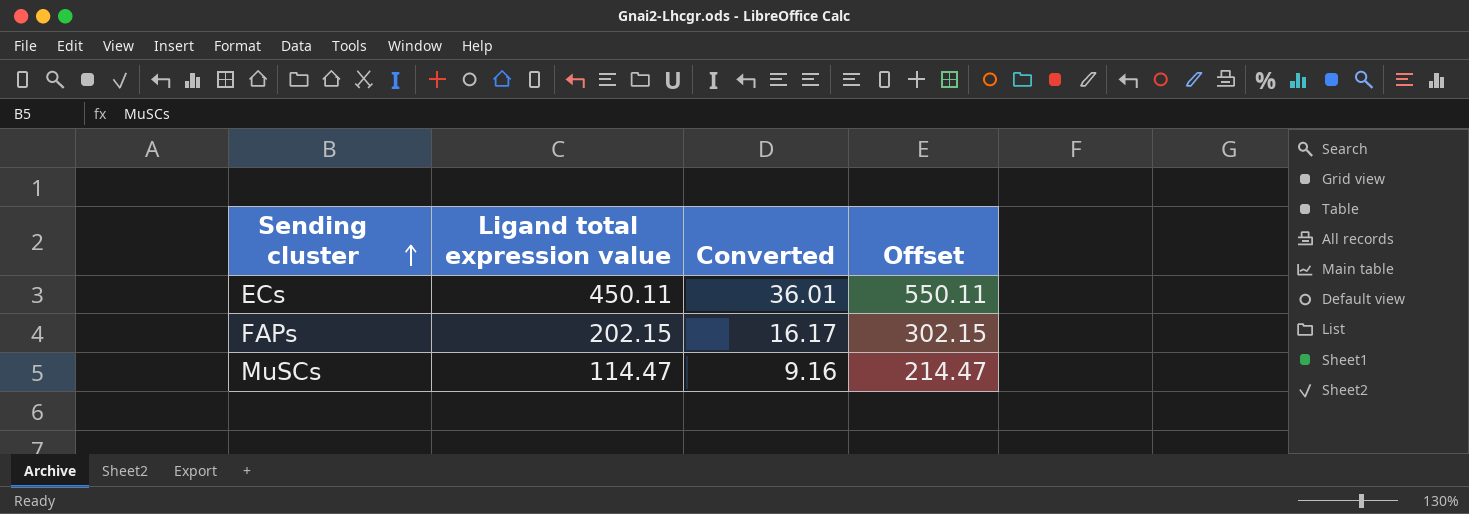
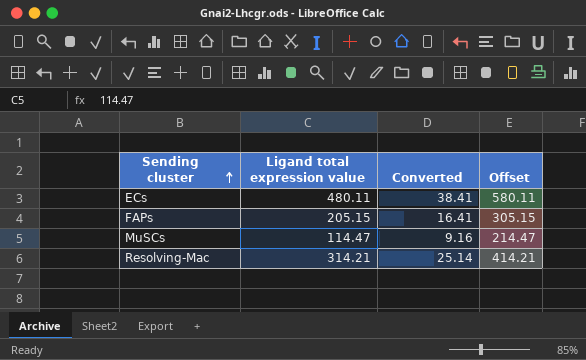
ECs | Ligand total expression value: 450.11 -> 480.11
ECs | Converted: 36.01 -> 38.41
ECs | Offset: 550.11 -> 580.11
FAPs | Ligand total expression value: 202.15 -> 205.15
FAPs | Converted: 16.17 -> 16.41
FAPs | Offset: 302.15 -> 305.15
row Resolving-Mac: none -> 314.21 | 25.14 | 414.21

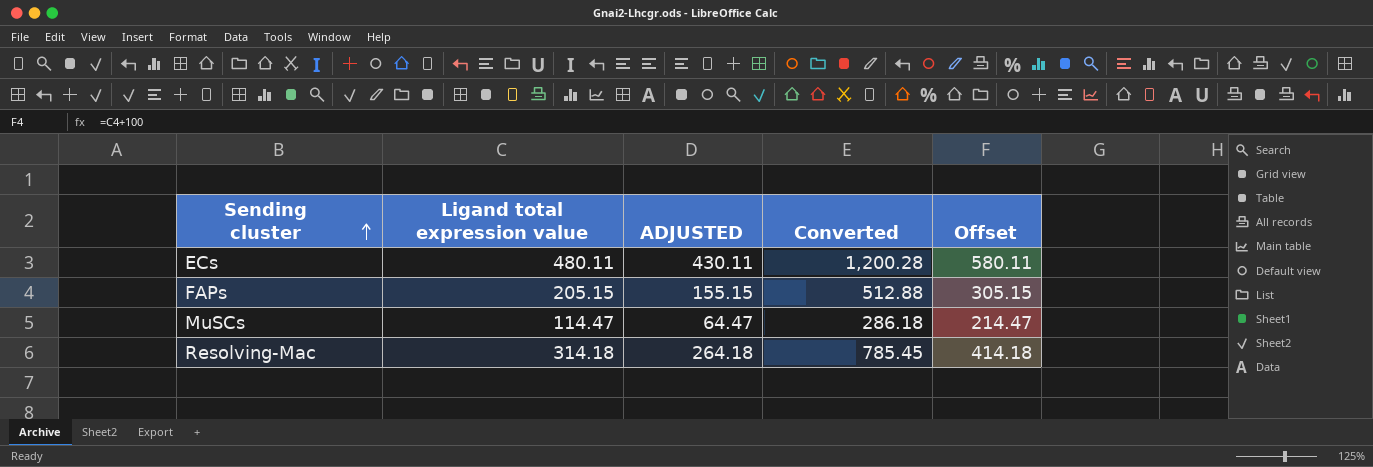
column ADJUSTED | formula: none -> [Ligand total expression value] - 50
column Converted | formula: [Ligand total expression value] * 0.08 -> [Ligand total expression value] * 2.5
Resolving-Mac | Ligand total expression value: 314.21 -> 314.18
Resolving-Mac | Offset: 414.21 -> 414.18

